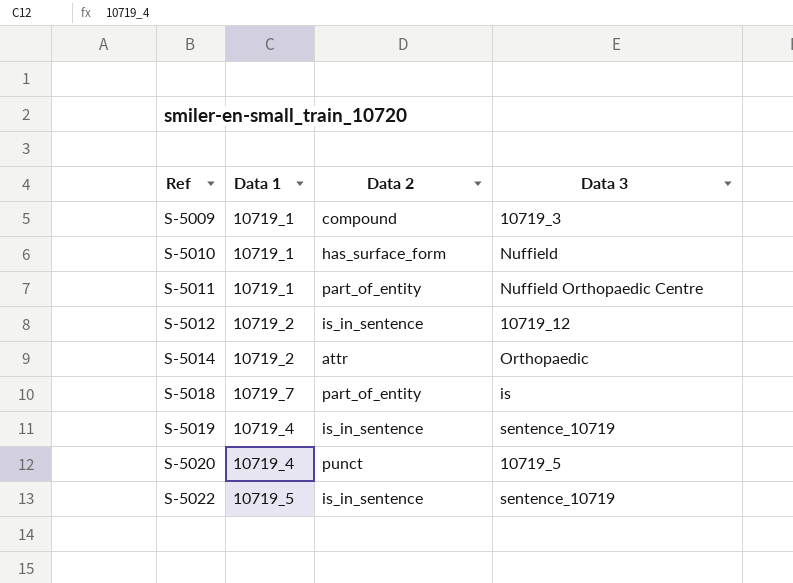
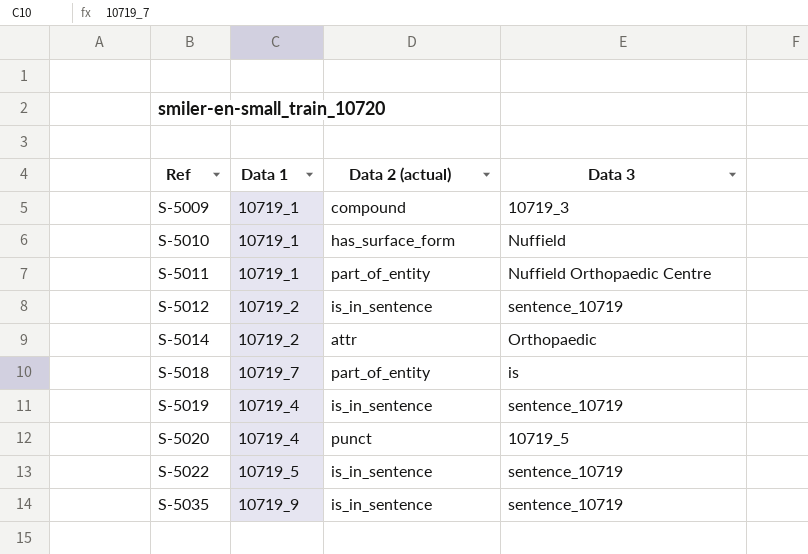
column name: Data 2 -> Data 2 (actual)
S-5012 | Data 3: 10719_12 -> sentence_10719
row S-5035: none -> 10719_9 | is_in_sentence | sentence_10719

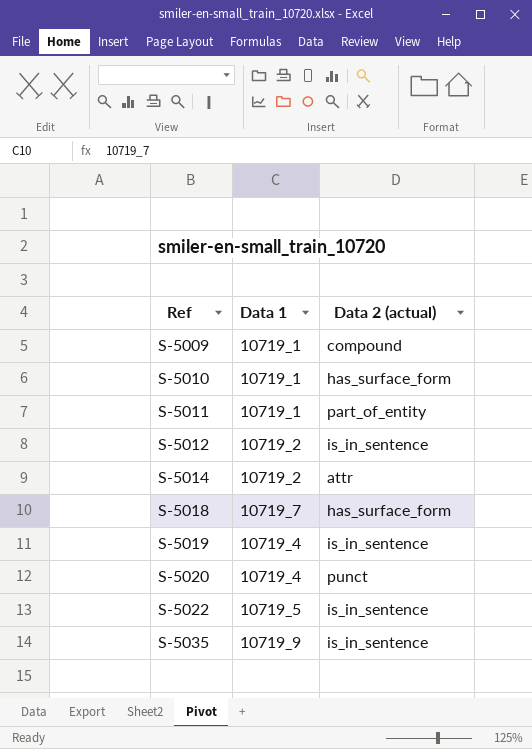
column Data 3 | position: 4 -> none
S-5018 | Data 2 (actual): part_of_entity -> has_surface_form

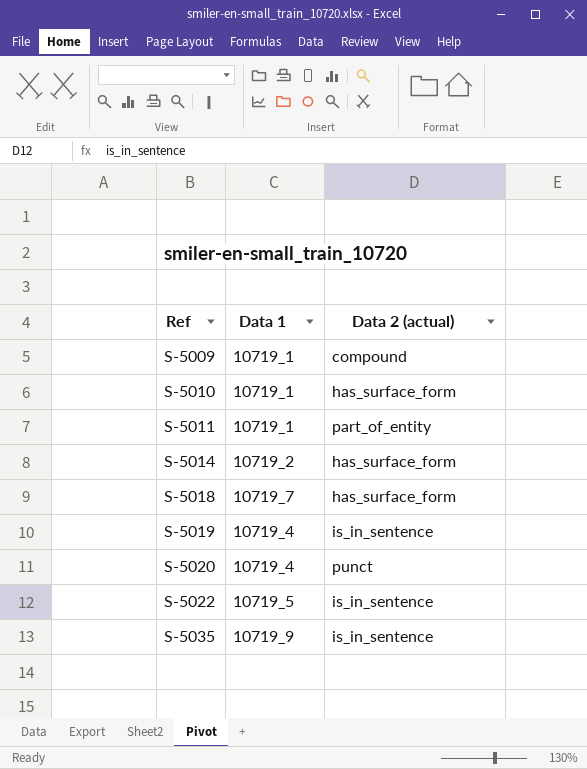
row S-5012: 10719_2 | is_in_sentence -> none
S-5014 | Data 2 (actual): attr -> has_surface_form

